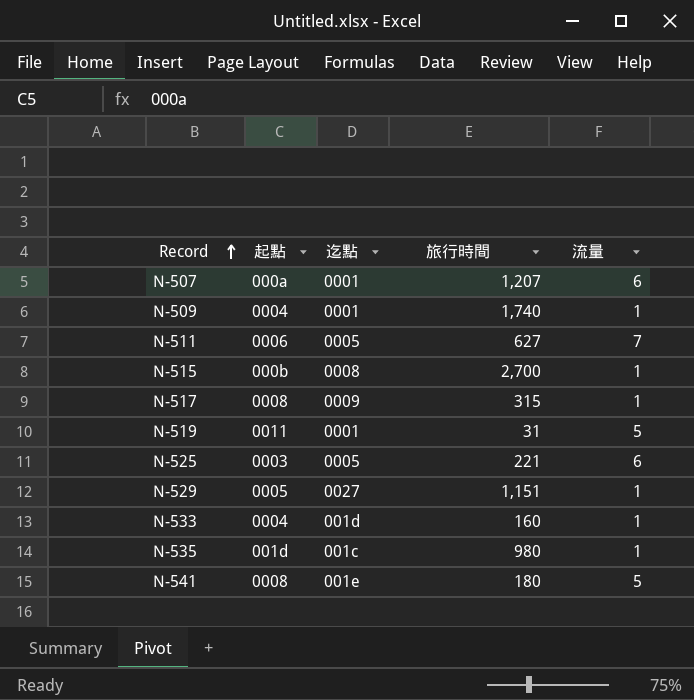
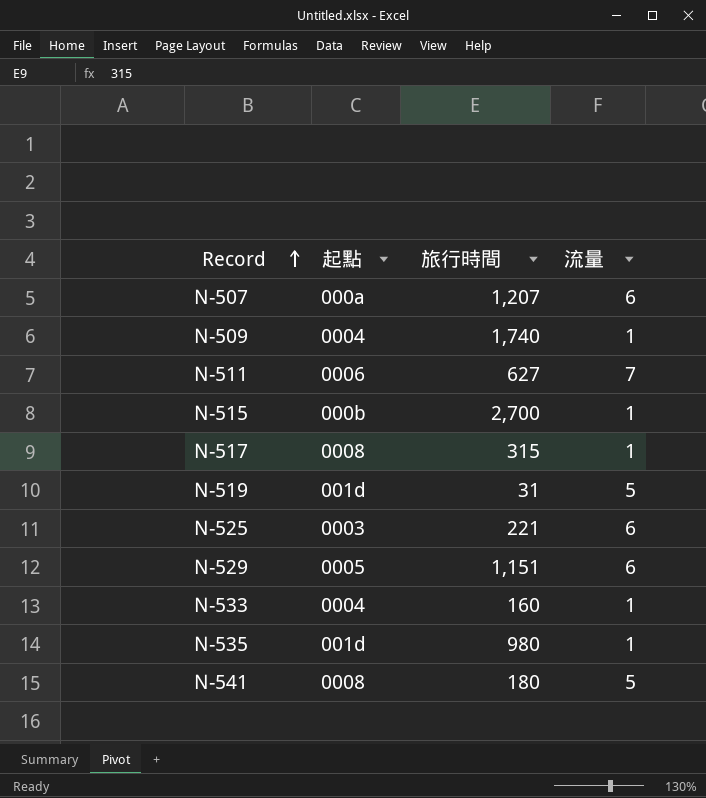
column 迄點 | position: 3 -> none
N-519 | 起點: 0011 -> 001d
N-529 | 流量: 1 -> 6

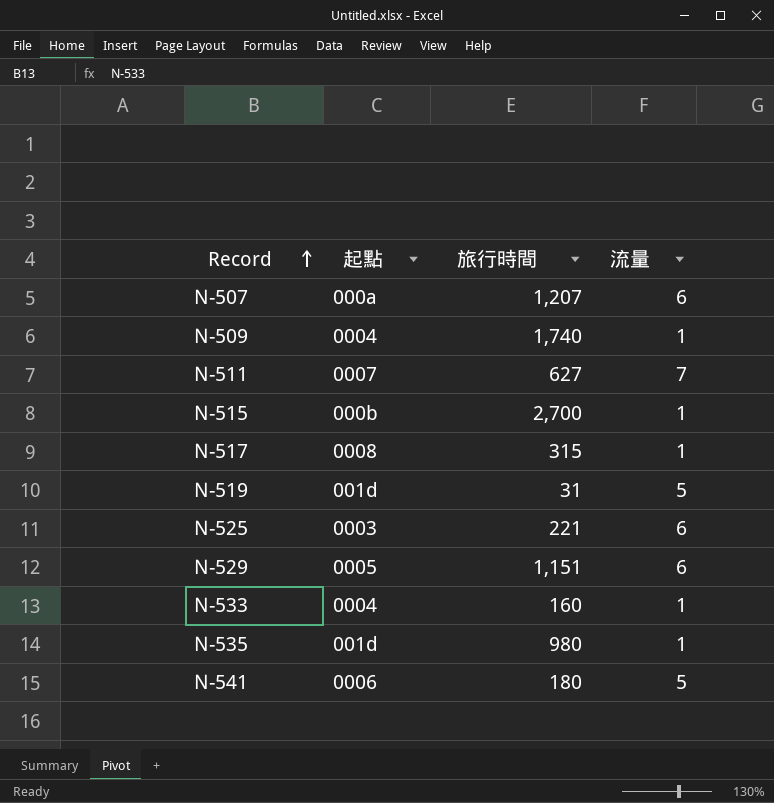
N-511 | 起點: 0006 -> 0007
N-541 | 起點: 0008 -> 0006

